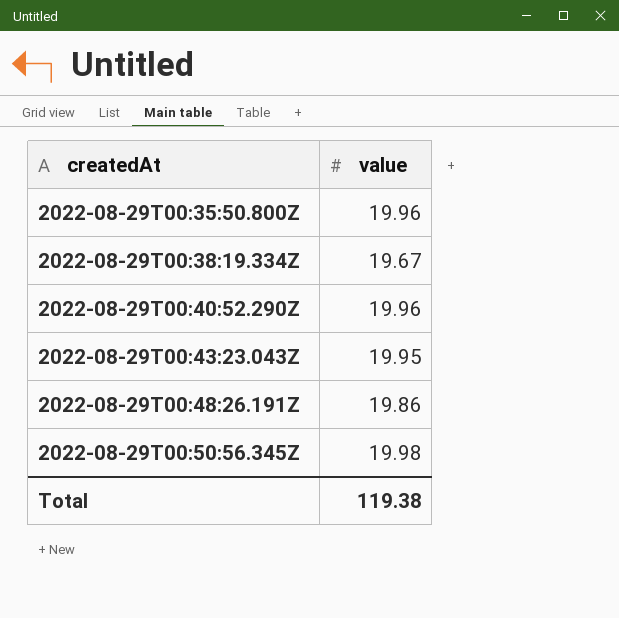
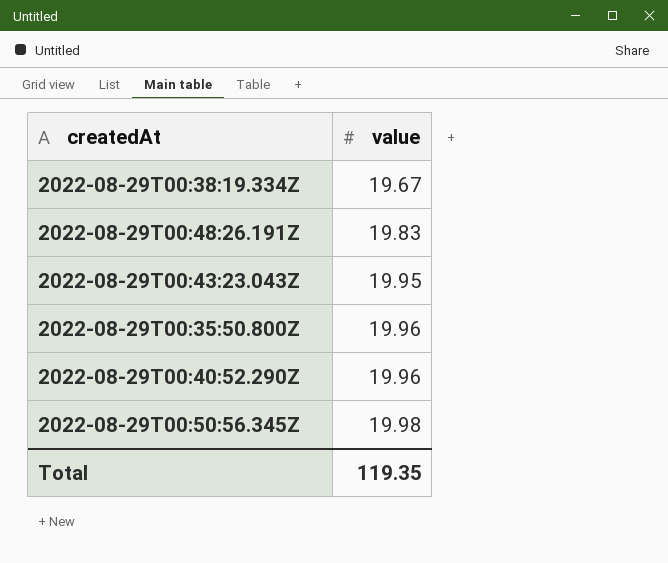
row order: createdAt ascending -> value ascending
2022-08-29T00:48:26.191Z | value: 19.86 -> 19.83
Total | value: 119.38 -> 119.35

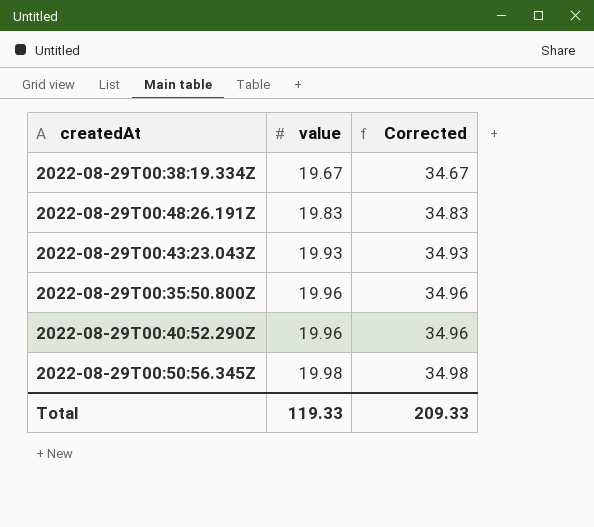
column Corrected | formula: none -> [value] + 15
2022-08-29T00:43:23.043Z | value: 19.95 -> 19.93
Total | value: 119.35 -> 119.33

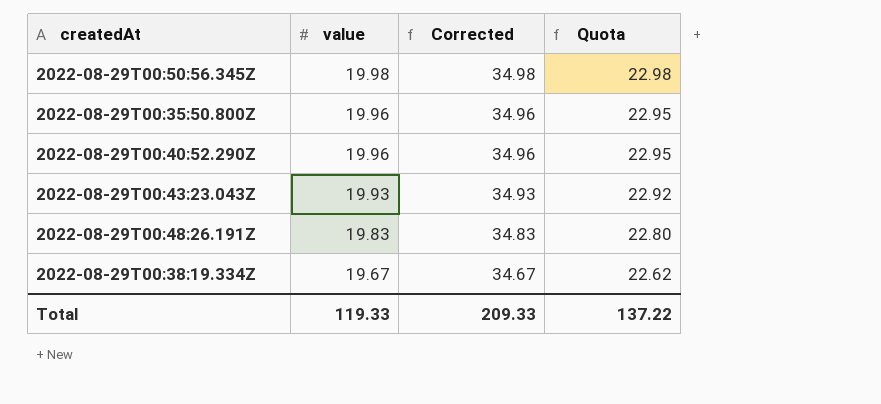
row order: value ascending -> value descending
column Quota | formula: none -> [value] * 1.15

